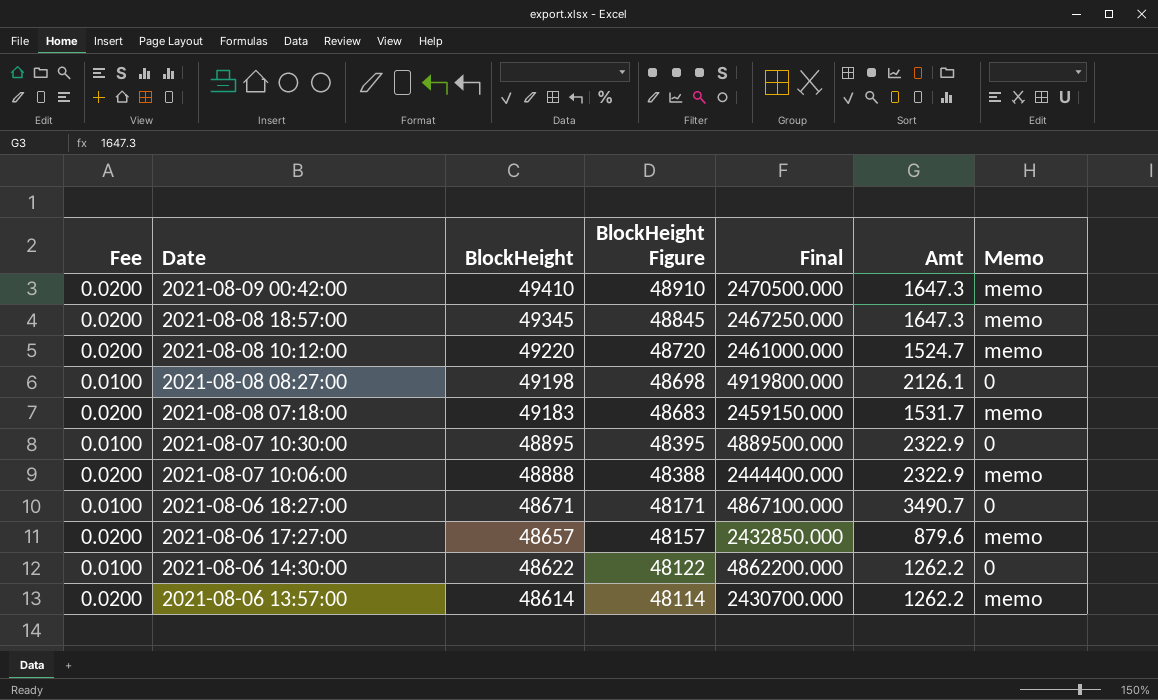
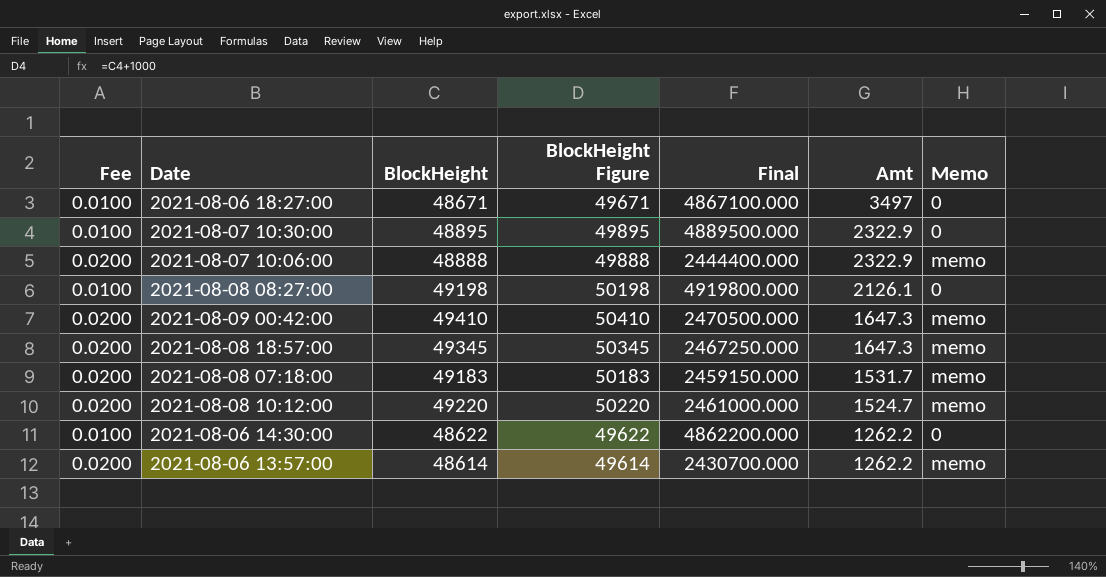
row order: Date descending -> Amt descending
column BlockHeight Figure | formula: [BlockHeight] - 500 -> [BlockHeight] + 1000
row 2021-08-06 17:27:00: 0.0200 | 48657 | 48157 | 2432850.000 | 879.6 | memo -> none
2021-08-06 18:27:00 | Amt: 3490.7 -> 3497

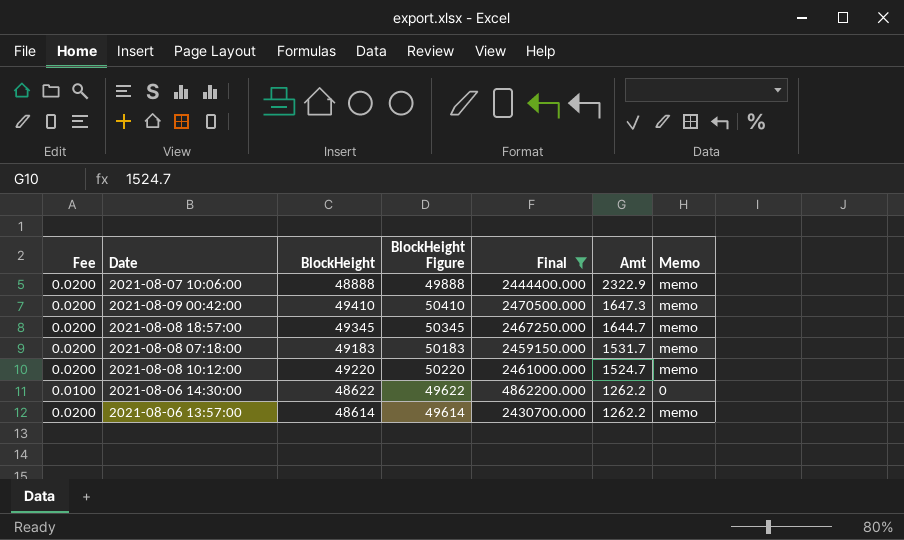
filter: none -> Final <= 4862200.000
2021-08-08 18:57:00 | Amt: 1647.3 -> 1644.7

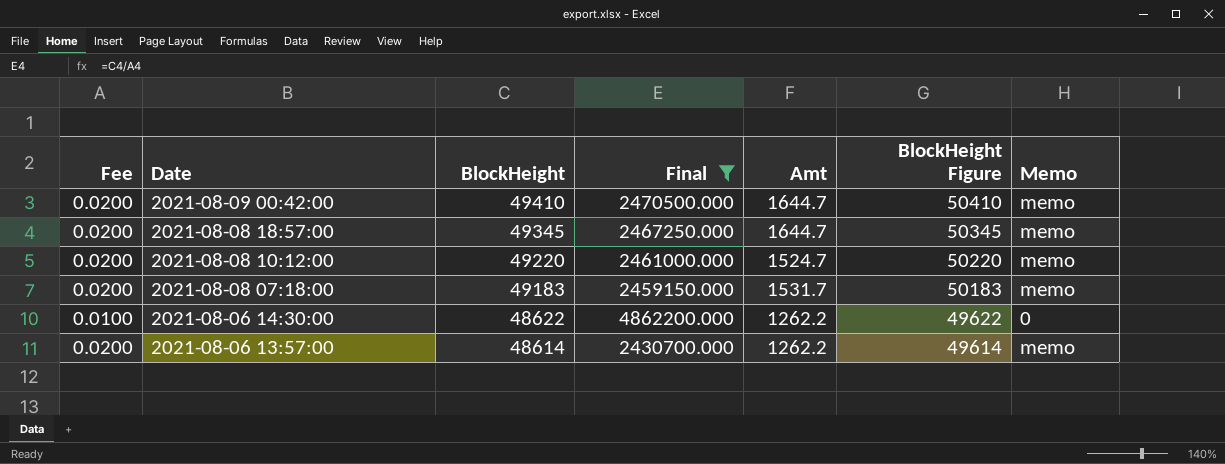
row order: Amt descending -> Date descending
column BlockHeight Figure | position: 4 -> 6
row 2021-08-07 10:06:00: 0.0200 | 48888 | 49888 | 2444400.000 | 2322.9 | memo -> none
2021-08-09 00:42:00 | Amt: 1647.3 -> 1644.7

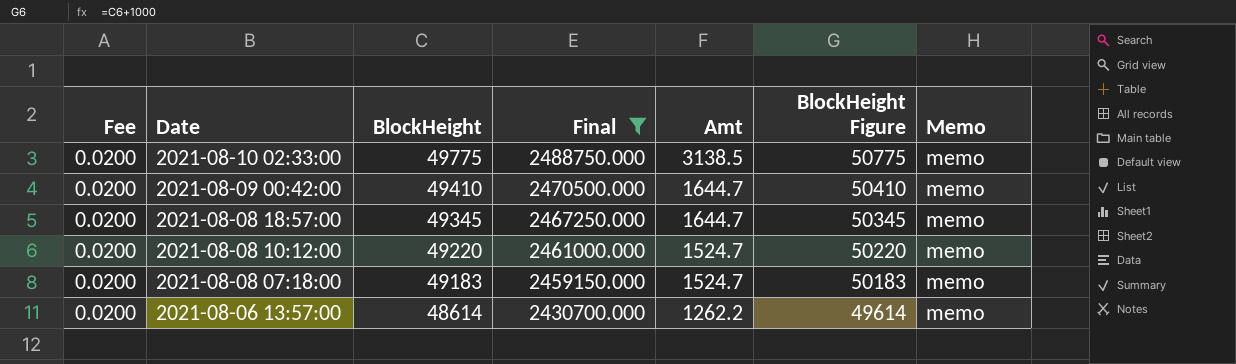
row 2021-08-06 14:30:00: 0.0100 | 48622 | 4862200.000 | 1262.2 | 49622 | 0 -> none
row 2021-08-10 02:33:00: none -> 0.0200 | 49775 | 2488750.000 | 3138.5 | 50775 | memo
2021-08-08 07:18:00 | Amt: 1531.7 -> 1524.7

